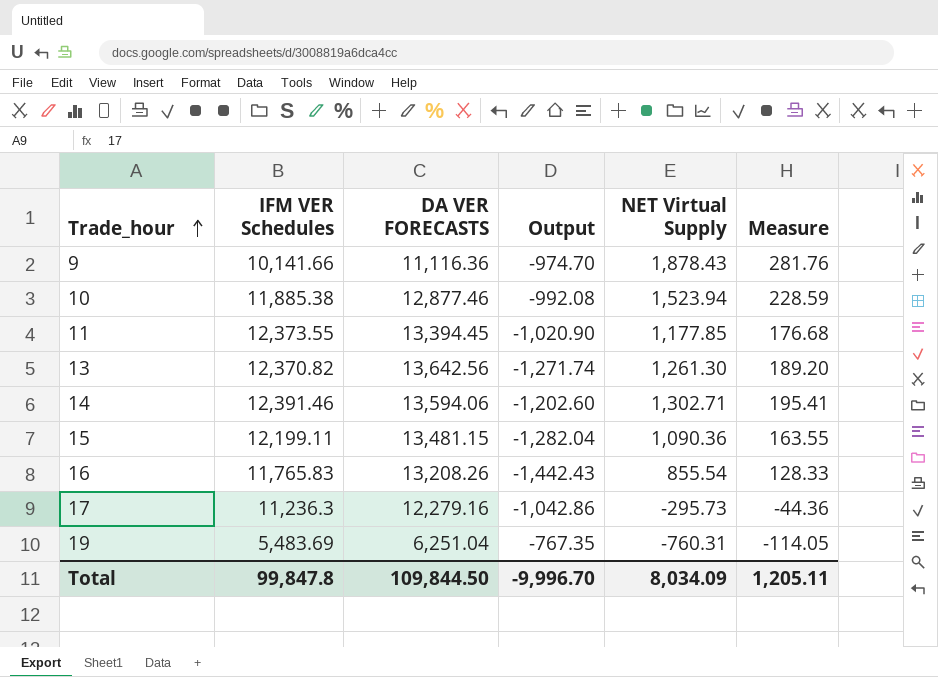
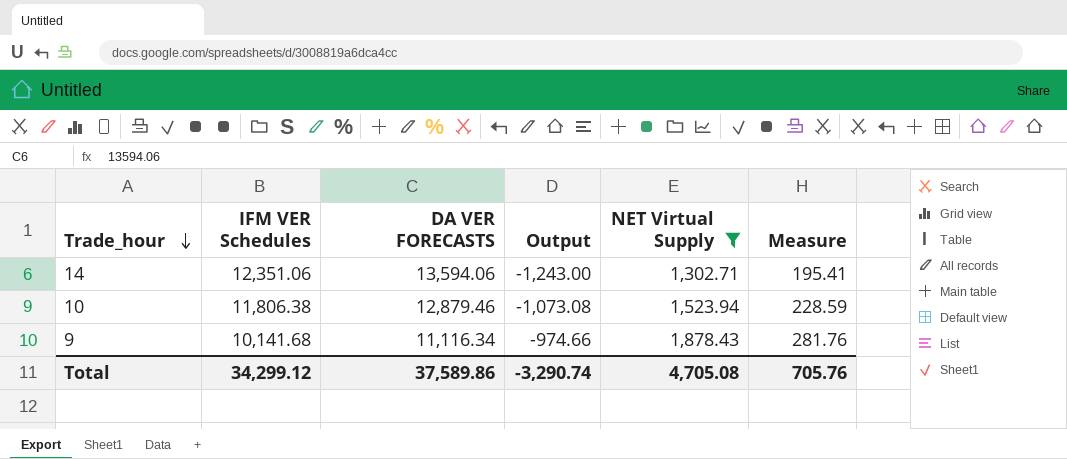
filter: none -> NET Virtual Supply >= 1,302.71
row order: Trade_hour ascending -> Trade_hour descending
14 | IFM VER Schedules: 12,391.46 -> 12,351.06
14 | Output: -1,202.60 -> -1,243.00
10 | IFM VER Schedules: 11,885.38 -> 11,806.38
10 | DA VER FORECASTS: 12,877.46 -> 12,879.46
10 | Output: -992.08 -> -1,073.08
9 | IFM VER Schedules: 10,141.66 -> 10,141.68
9 | DA VER FORECASTS: 11,116.36 -> 11,116.34
9 | Output: -974.70 -> -974.66
Total | IFM VER Schedules: 99,847.8 -> 34,299.12
Total | DA VER FORECASTS: 109,844.50 -> 37,589.86
Total | Output: -9,996.70 -> -3,290.74
Total | NET Virtual Supply: 8,034.09 -> 4,705.08
Total | Measure: 1,205.11 -> 705.76

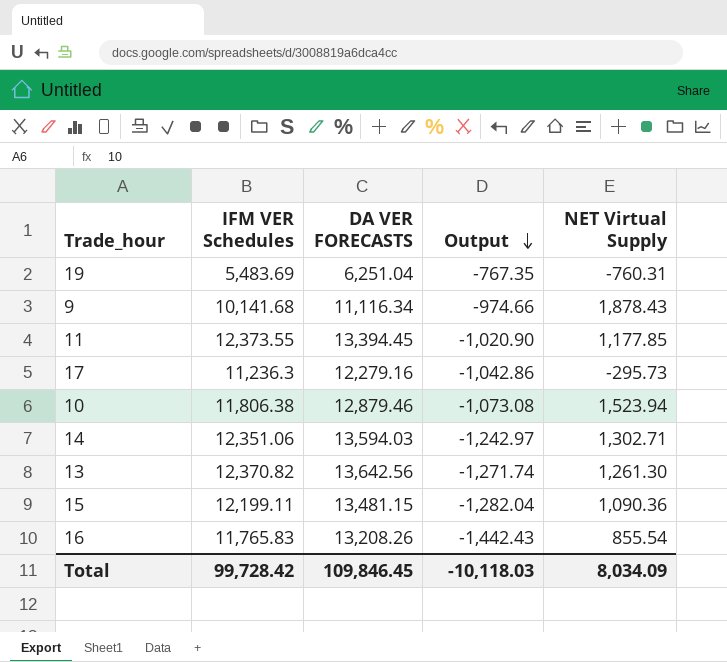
filter: NET Virtual Supply >= 1,302.71 -> none
row order: Trade_hour descending -> Output descending
column Measure | formula: [NET Virtual Supply] * 0.15 -> none
14 | DA VER FORECASTS: 13,594.06 -> 13,594.03
14 | Output: -1,243.00 -> -1,242.97
Total | IFM VER Schedules: 34,299.12 -> 99,728.42
Total | DA VER FORECASTS: 37,589.86 -> 109,846.45
Total | Output: -3,290.74 -> -10,118.03
Total | NET Virtual Supply: 4,705.08 -> 8,034.09

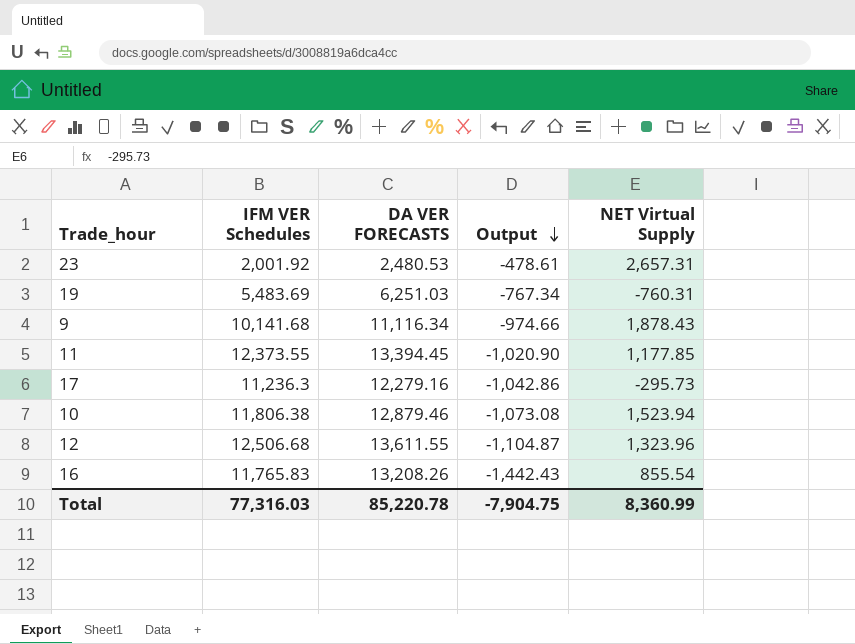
row 14: 12,351.06 | 13,594.03 | -1,242.97 | 1,302.71 -> none
row 13: 12,370.82 | 13,642.56 | -1,271.74 | 1,261.30 -> none
row 15: 12,199.11 | 13,481.15 | -1,282.04 | 1,090.36 -> none
row 23: none -> 2,001.92 | 2,480.53 | -478.61 | 2,657.31
19 | DA VER FORECASTS: 6,251.04 -> 6,251.03
19 | Output: -767.35 -> -767.34
row 12: none -> 12,506.68 | 13,611.55 | -1,104.87 | 1,323.96
Total | IFM VER Schedules: 99,728.42 -> 77,316.03
Total | DA VER FORECASTS: 109,846.45 -> 85,220.78
Total | Output: -10,118.03 -> -7,904.75
Total | NET Virtual Supply: 8,034.09 -> 8,360.99

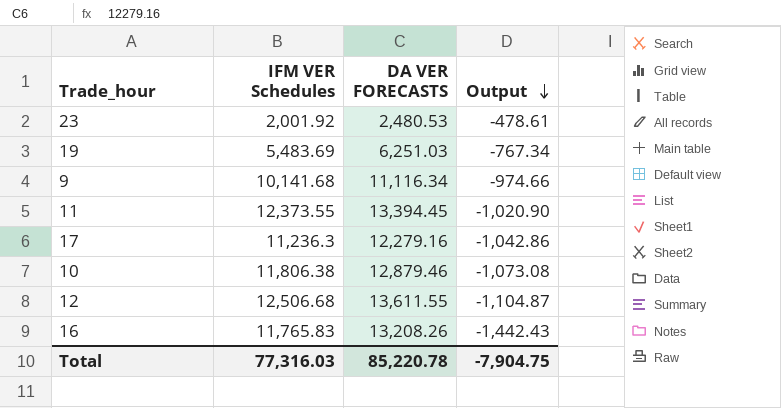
column NET Virtual Supply | position: 5 -> none

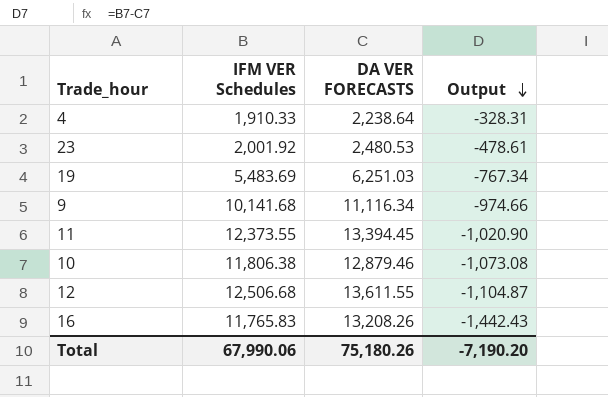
row 17: 11,236.3 | 12,279.16 | -1,042.86 -> none
row 4: none -> 1,910.33 | 2,238.64 | -328.31
Total | IFM VER Schedules: 77,316.03 -> 67,990.06
Total | DA VER FORECASTS: 85,220.78 -> 75,180.26
Total | Output: -7,904.75 -> -7,190.20

